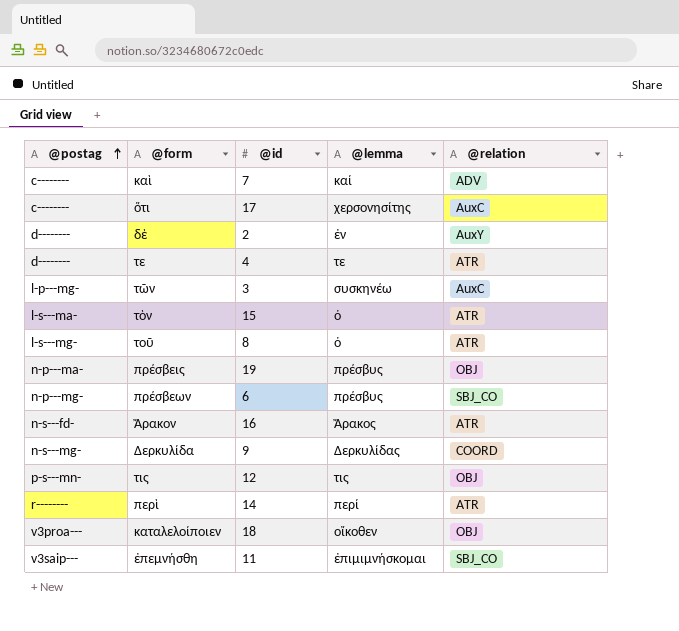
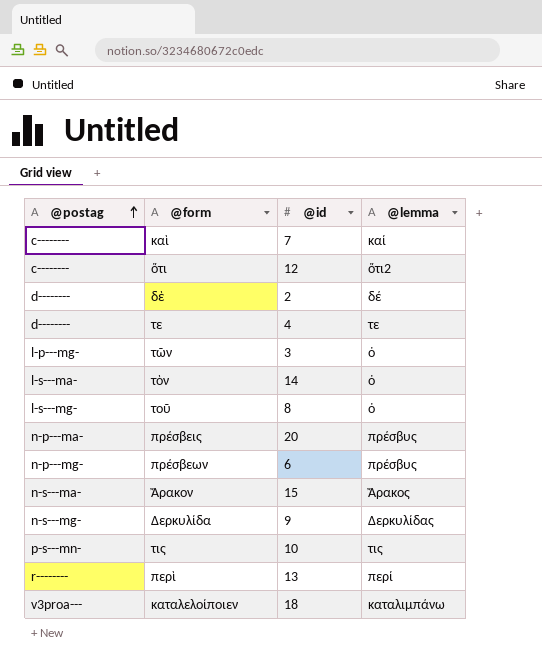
column @relation | position: 5 -> none
row ἐπεμνήσθη: v3saip--- | 11 | ἐπιμιμνήσκομαι | SBJ_CO -> none
ὅτι | @id: 17 -> 12
ὅτι | @lemma: χερσονησίτης -> ὅτι2
δὲ | @lemma: ἐν -> δέ
τῶν | @lemma: συσκηνέω -> ὁ
τὸν | @id: 15 -> 14
πρέσβεις | @id: 19 -> 20
Ἄρακον | @postag: n-s---fd- -> n-s---ma-
Ἄρακον | @id: 16 -> 15
τις | @id: 12 -> 10
περὶ | @id: 14 -> 13
καταλελοίποιεν | @lemma: οἴκοθεν -> καταλιμπάνω

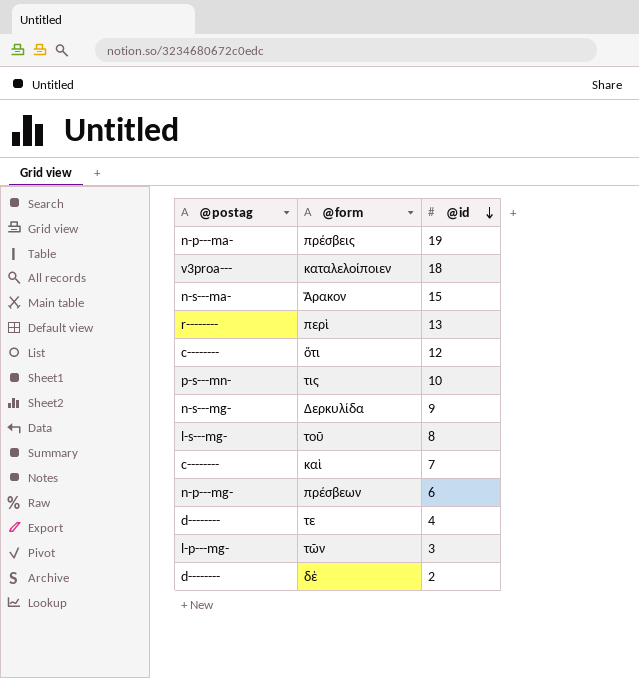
row order: @postag ascending -> @id descending
column @lemma | position: 4 -> none
row τὸν: l-s---ma- | 14 | ὁ -> none
πρέσβεις | @id: 20 -> 19

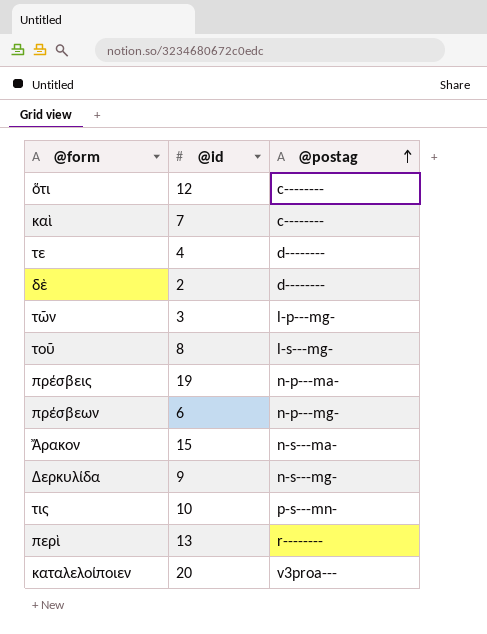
row order: @id descending -> @postag ascending
column @postag | position: 1 -> 3
καταλελοίποιεν | @id: 18 -> 20

